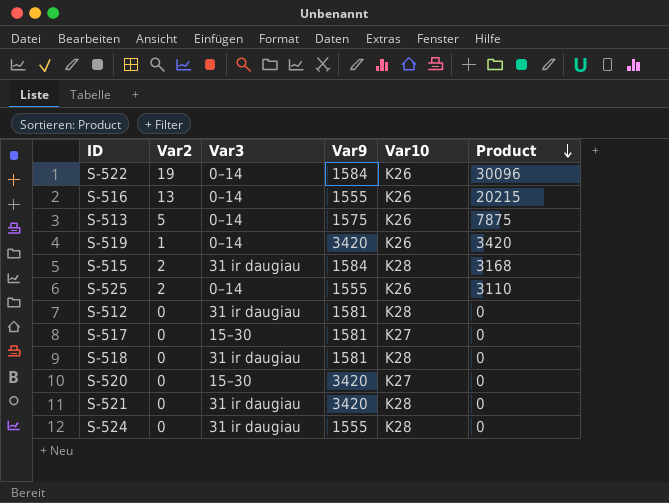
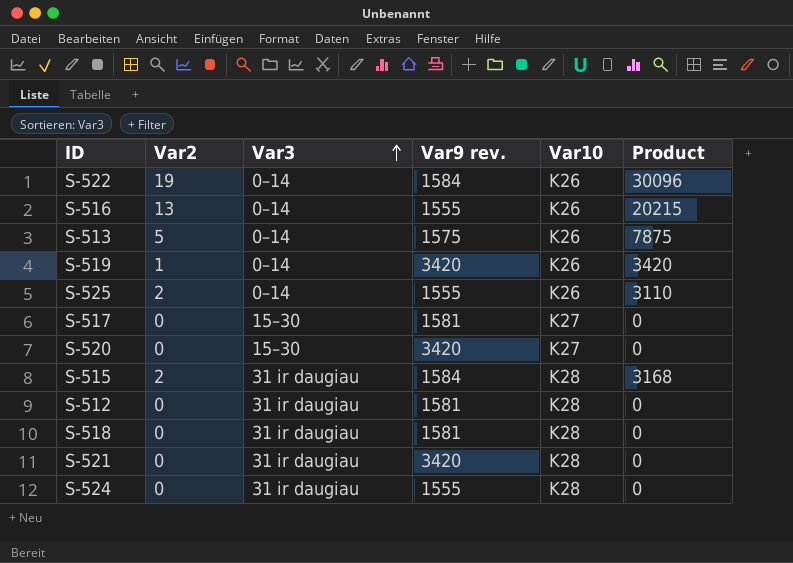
row order: Product descending -> Var3 ascending
column name: Var9 -> Var9 rev.

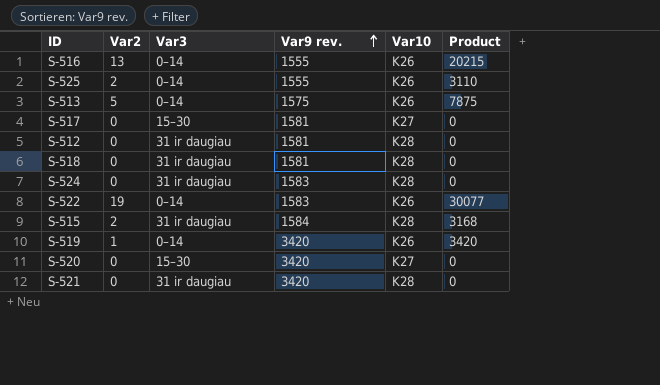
row order: Var3 ascending -> Var9 rev. ascending
S-524 | Var9 rev.: 1555 -> 1583
S-522 | Var9 rev.: 1584 -> 1583
S-522 | Product: 30096 -> 30077

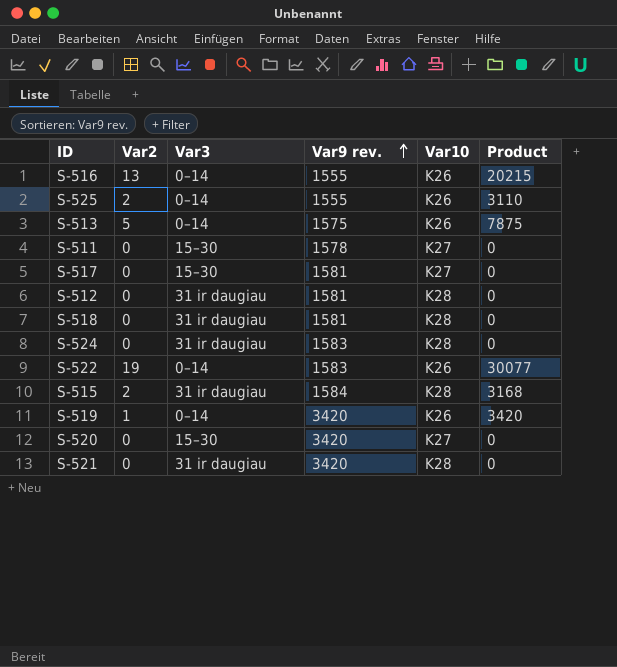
row S-511: none -> 0 | 15–30 | 1578 | K27 | 0

